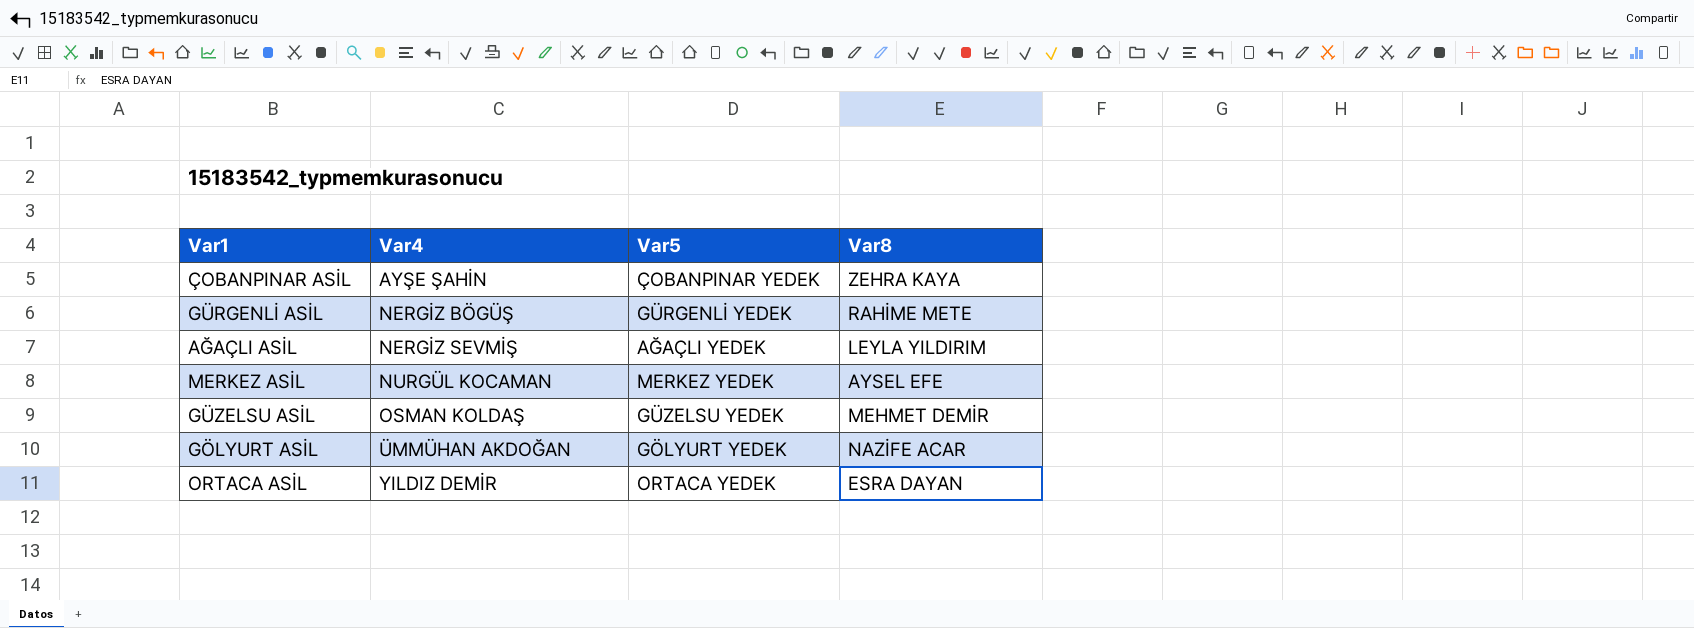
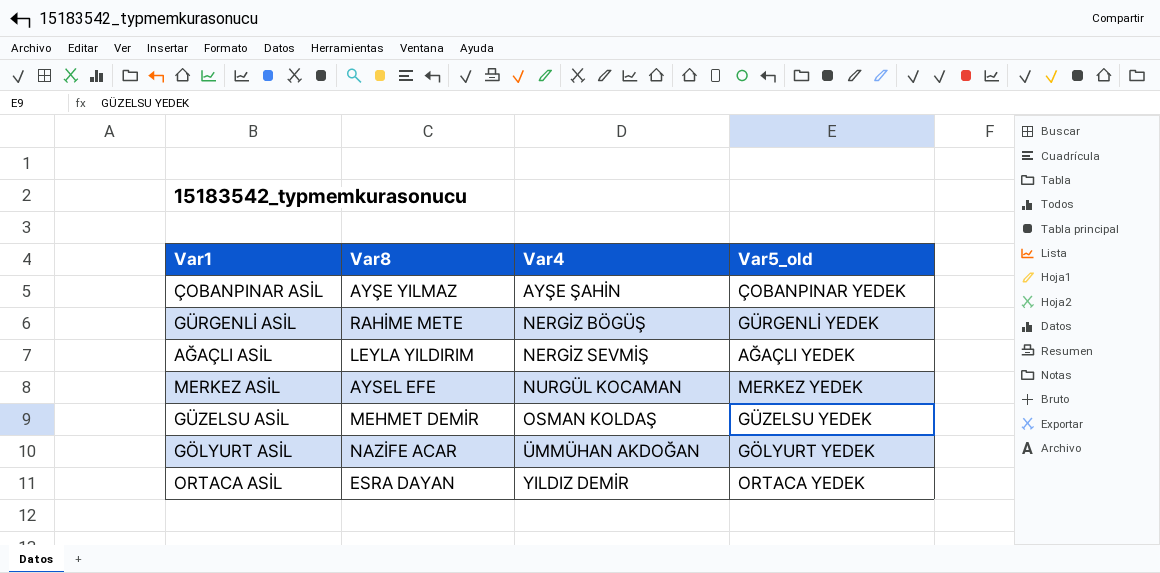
column Var8 | position: 4 -> 2
column name: Var5 -> Var5_old
ÇOBANPINAR ASİL | Var8: ZEHRA KAYA -> AYŞE YILMAZ

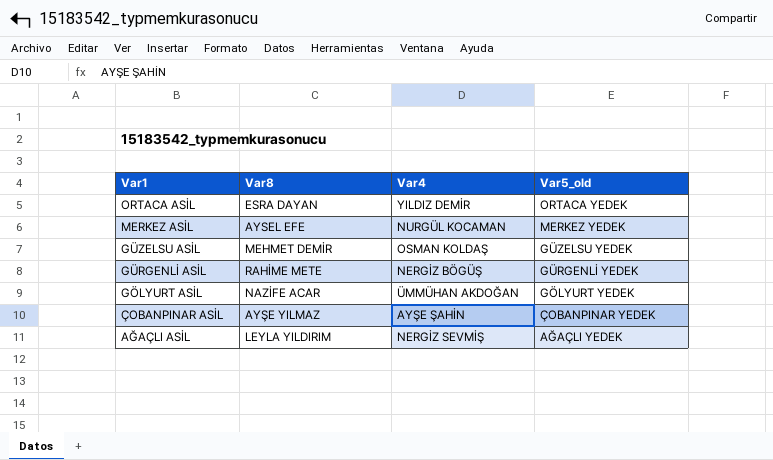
row order: Var4 ascending -> Var1 descending

